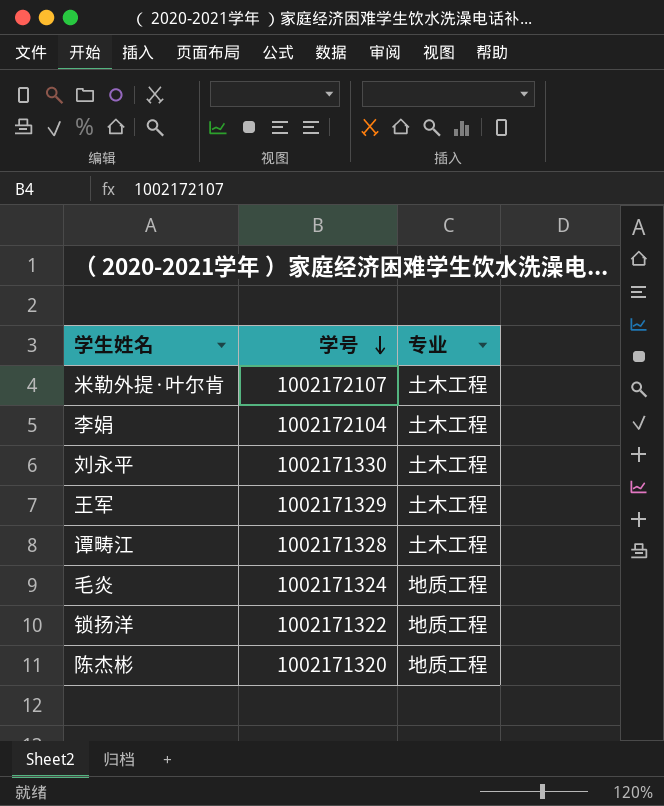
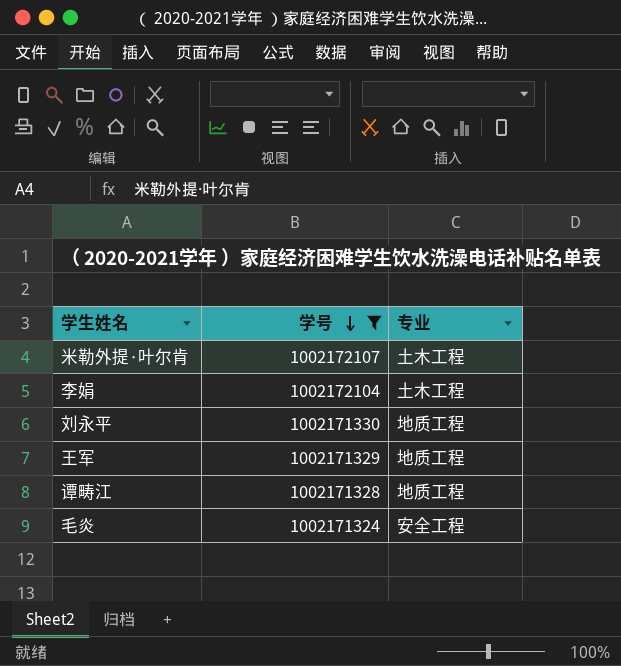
filter: none -> 学号 >= 1002171324
刘永平 | 专业: 土木工程 -> 地质工程
王军 | 专业: 土木工程 -> 地质工程
谭畴江 | 专业: 土木工程 -> 地质工程
毛炎 | 专业: 地质工程 -> 安全工程

